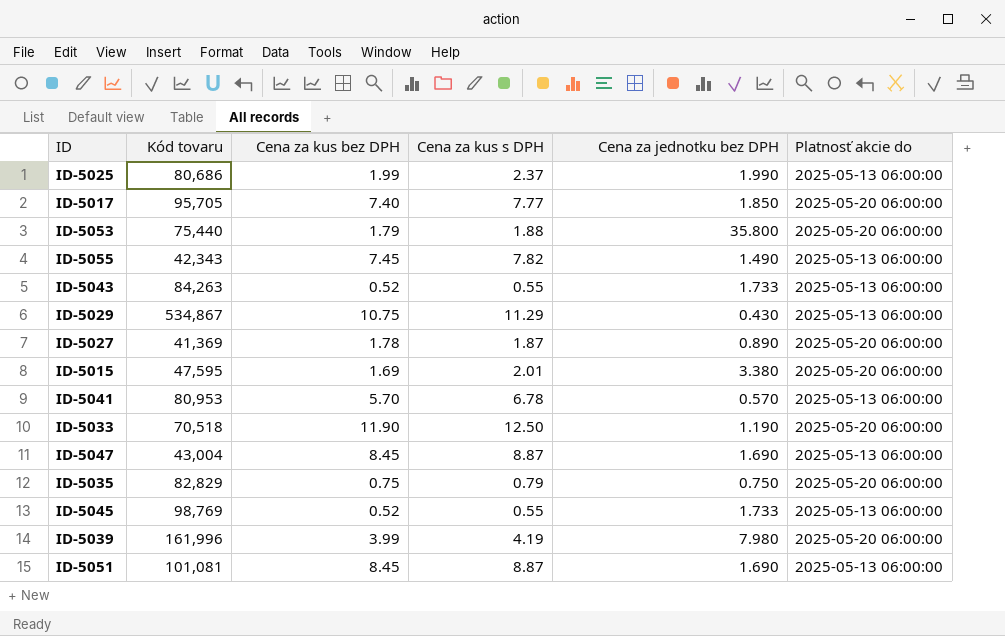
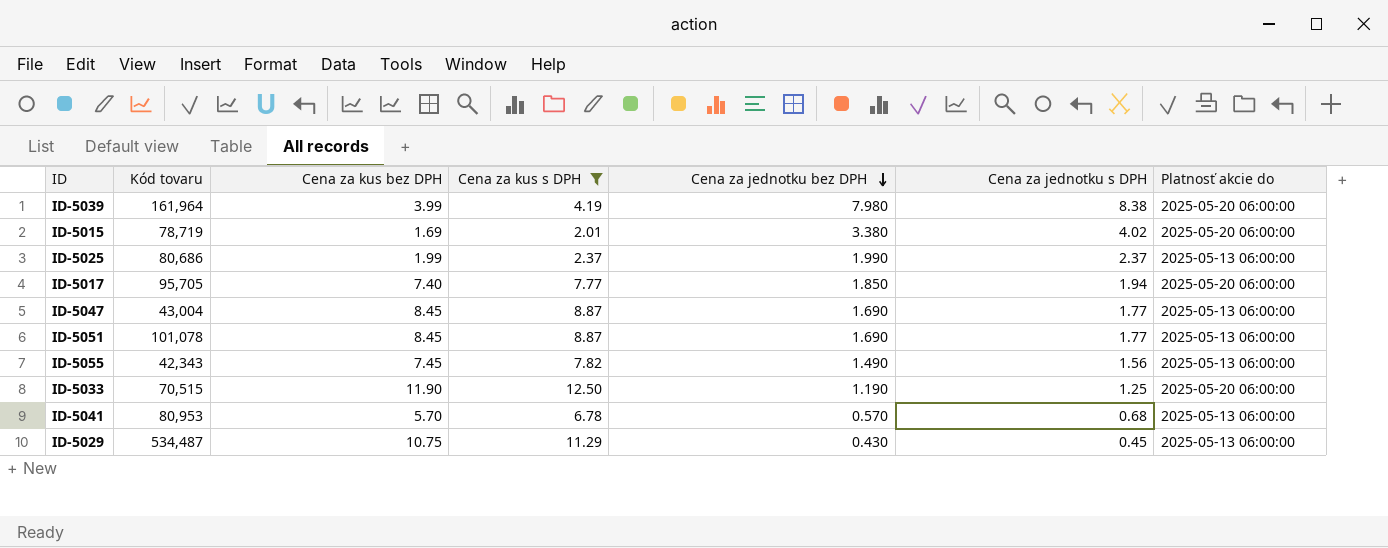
filter: none -> Cena za kus s DPH >= 2.01
row order: none -> Cena za jednotku bez DPH descending
column Cena za jednotku s DPH | position: none -> 6
ID-5039 | Kód tovaru: 161,996 -> 161,964
ID-5015 | Kód tovaru: 47,595 -> 78,719
ID-5051 | Kód tovaru: 101,081 -> 101,078
ID-5033 | Kód tovaru: 70,518 -> 70,515
ID-5029 | Kód tovaru: 534,867 -> 534,487

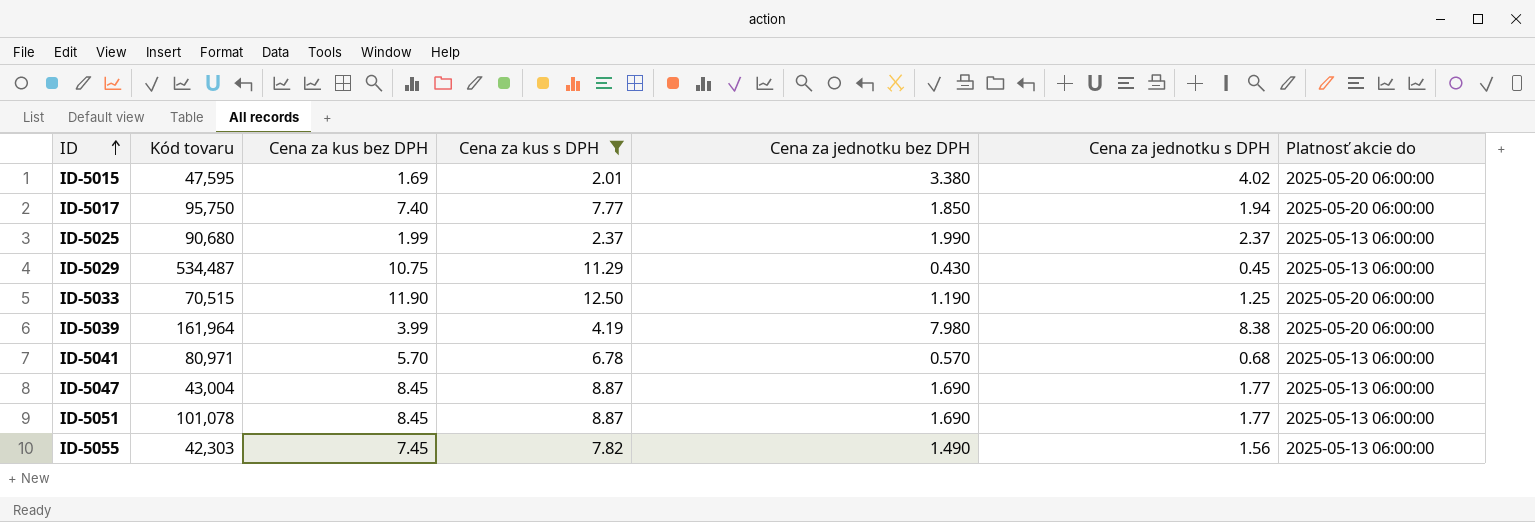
row order: Cena za jednotku bez DPH descending -> ID ascending
ID-5015 | Kód tovaru: 78,719 -> 47,595
ID-5017 | Kód tovaru: 95,705 -> 95,750
ID-5025 | Kód tovaru: 80,686 -> 90,680
ID-5041 | Kód tovaru: 80,953 -> 80,971
ID-5055 | Kód tovaru: 42,343 -> 42,303

